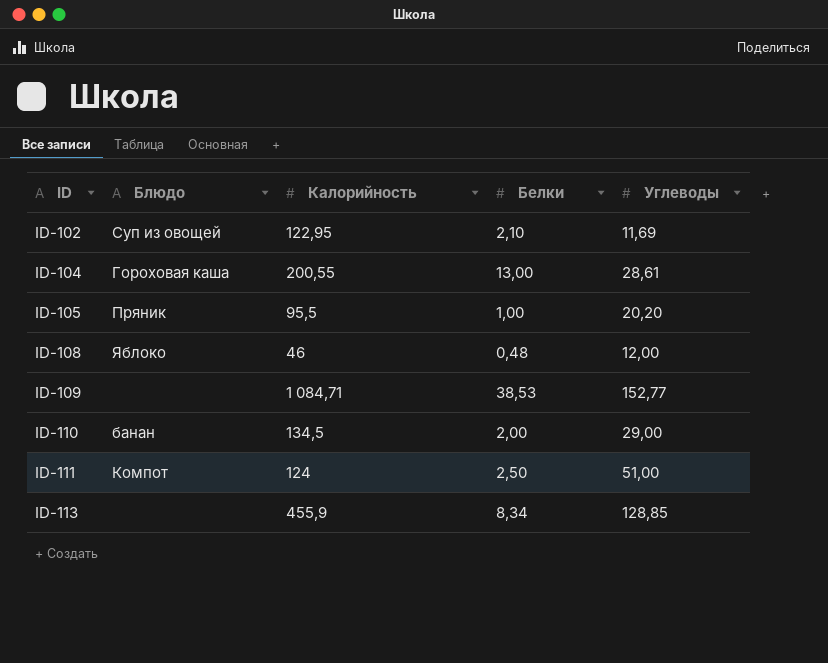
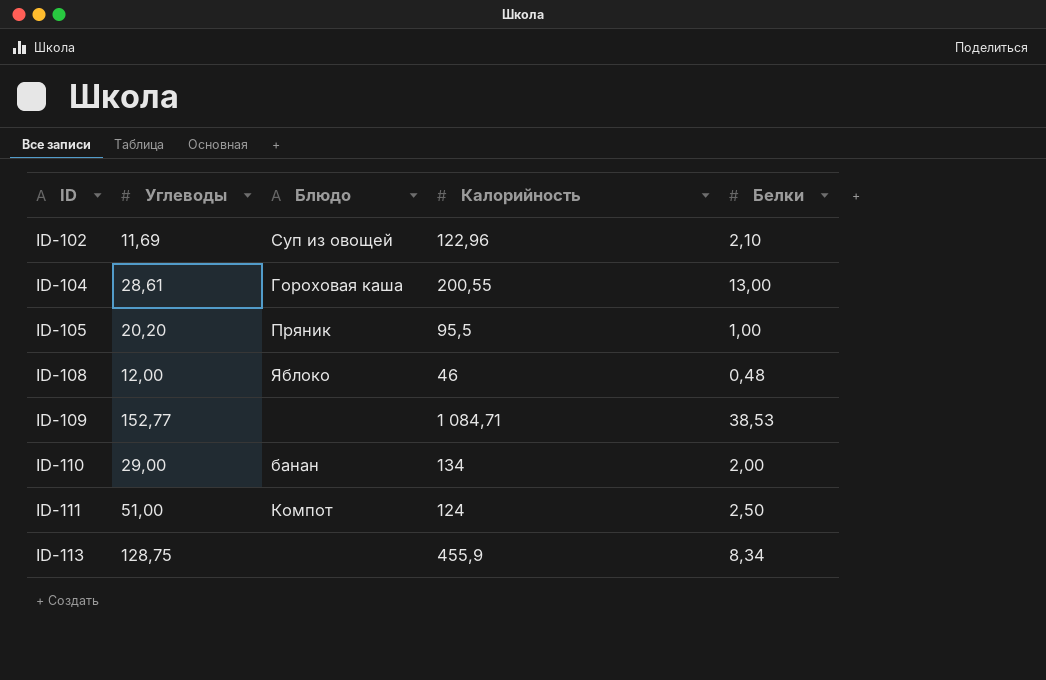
column Углеводы | position: 5 -> 2
ID-102 | Калорийность: 122,95 -> 122,96
ID-110 | Калорийность: 134,5 -> 134
ID-113 | Углеводы: 128,85 -> 128,75

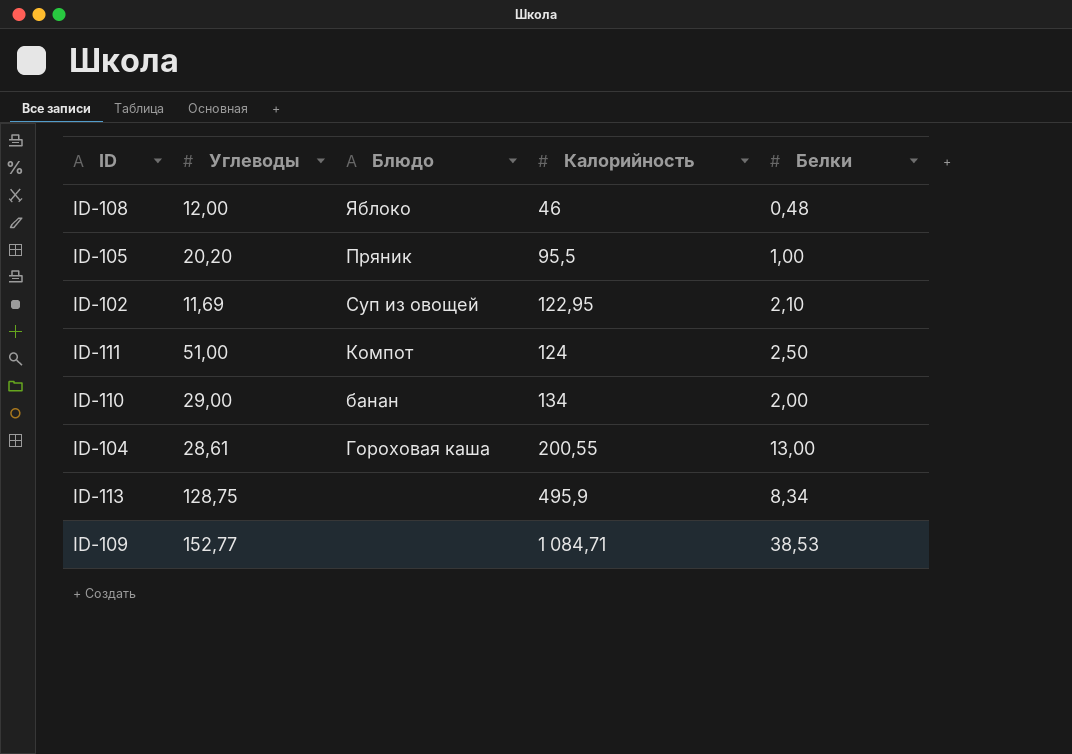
row order: ID ascending -> Калорийность ascending
ID-102 | Калорийность: 122,96 -> 122,95
ID-113 | Калорийность: 455,9 -> 495,9

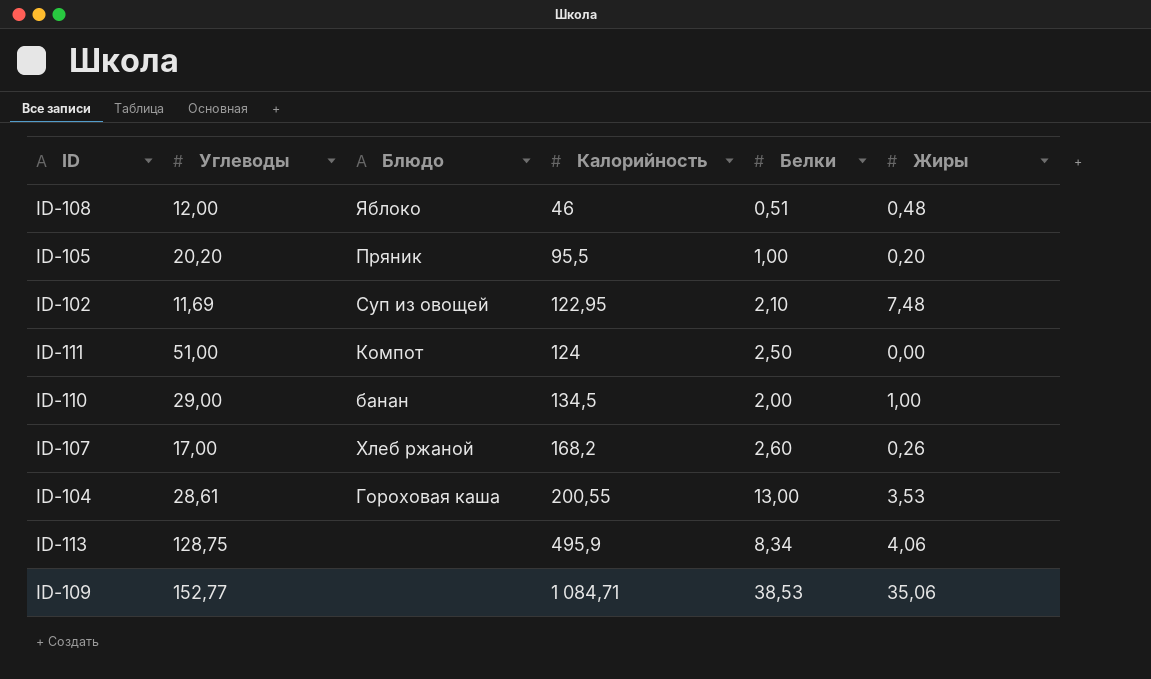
column Жиры | position: none -> 6
ID-108 | Белки: 0,48 -> 0,51
ID-110 | Калорийность: 134 -> 134,5
row ID-107: none -> 17,00 | Хлеб ржаной | 168,2 | 2,60 | 0,26

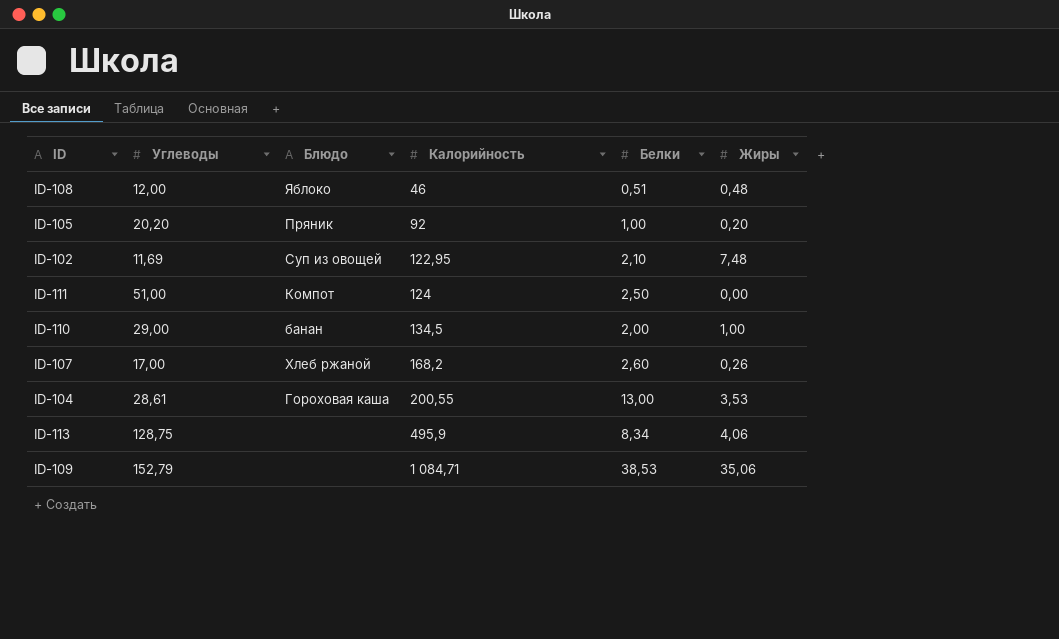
ID-105 | Калорийность: 95,5 -> 92
ID-109 | Углеводы: 152,77 -> 152,79

